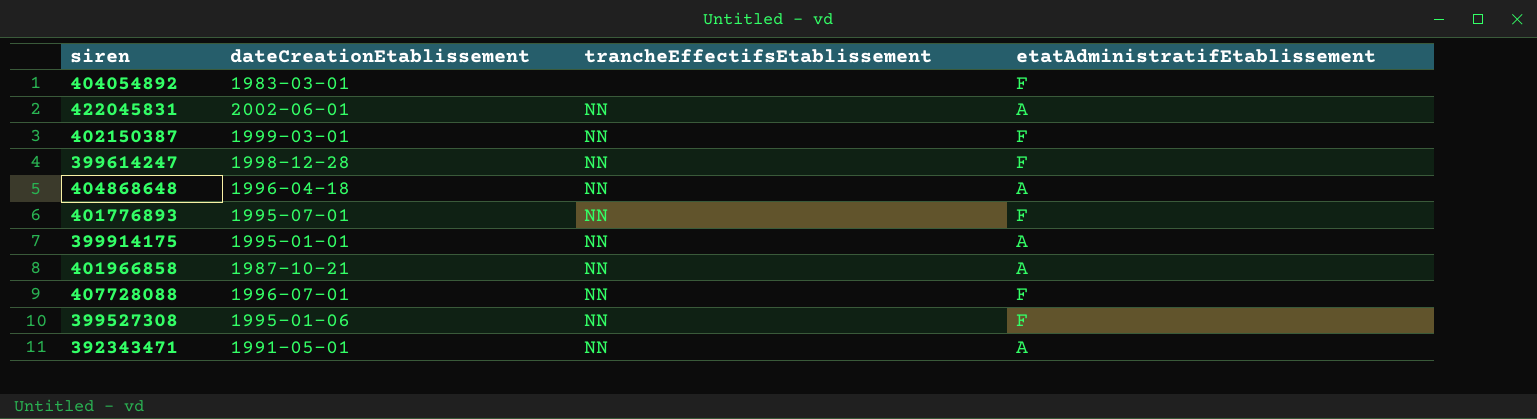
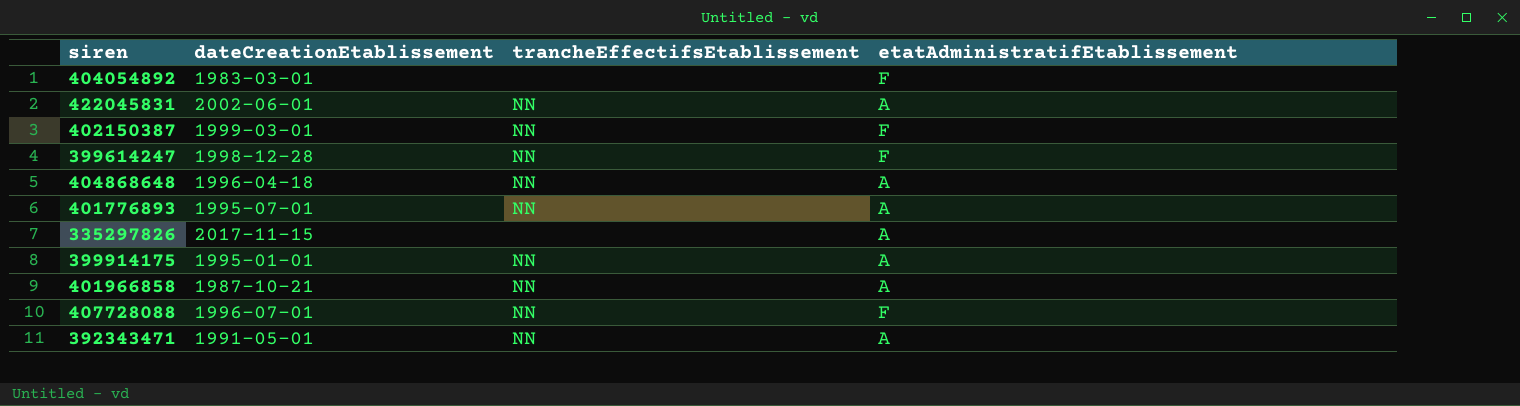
row 399527308: 1995-01-06 | NN | F -> none
401776893 | etatAdministratifEtablissement: F -> A
row 335297826: none -> 2017-11-15 | none | A

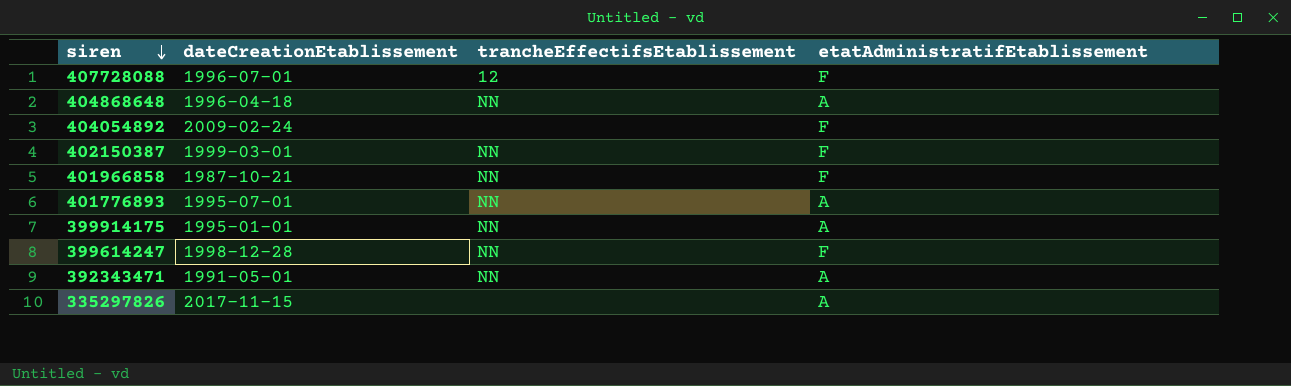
row order: none -> siren descending
row 422045831: 2002-06-01 | NN | A -> none
407728088 | trancheEffectifsEtablissement: NN -> 12
404054892 | dateCreationEtablissement: 1983-03-01 -> 2009-02-24
401966858 | etatAdministratifEtablissement: A -> F

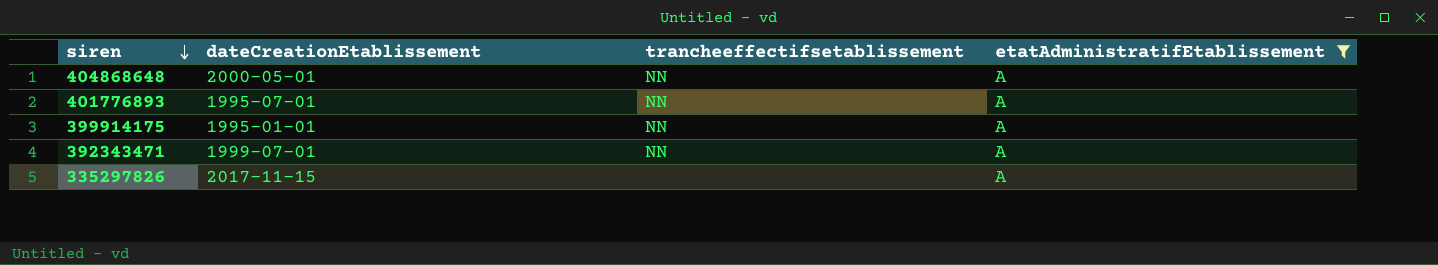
filter: none -> etatAdministratifEtablissement = A
column name: trancheEffectifsEtablissement -> trancheeffectifsetablissement
404868648 | dateCreationEtablissement: 1996-04-18 -> 2000-05-01
392343471 | dateCreationEtablissement: 1991-05-01 -> 1999-07-01

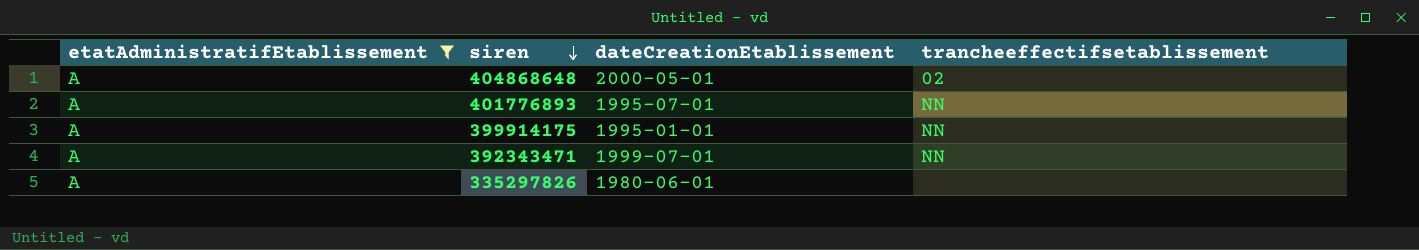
column etatAdministratifEtablissement | position: 4 -> 1
404868648 | trancheeffectifsetablissement: NN -> 02
335297826 | dateCreationEtablissement: 2017-11-15 -> 1980-06-01

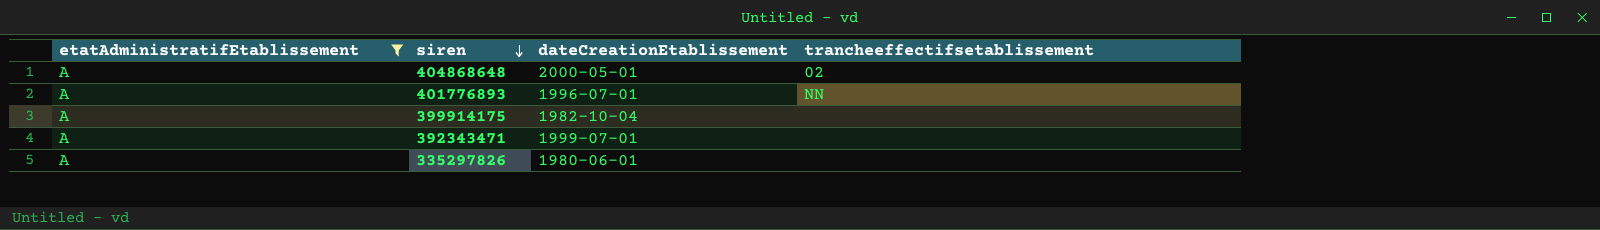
401776893 | dateCreationEtablissement: 1995-07-01 -> 1996-07-01
399914175 | dateCreationEtablissement: 1995-01-01 -> 1982-10-04
399914175 | trancheeffectifsetablissement: NN -> none
392343471 | trancheeffectifsetablissement: NN -> none

